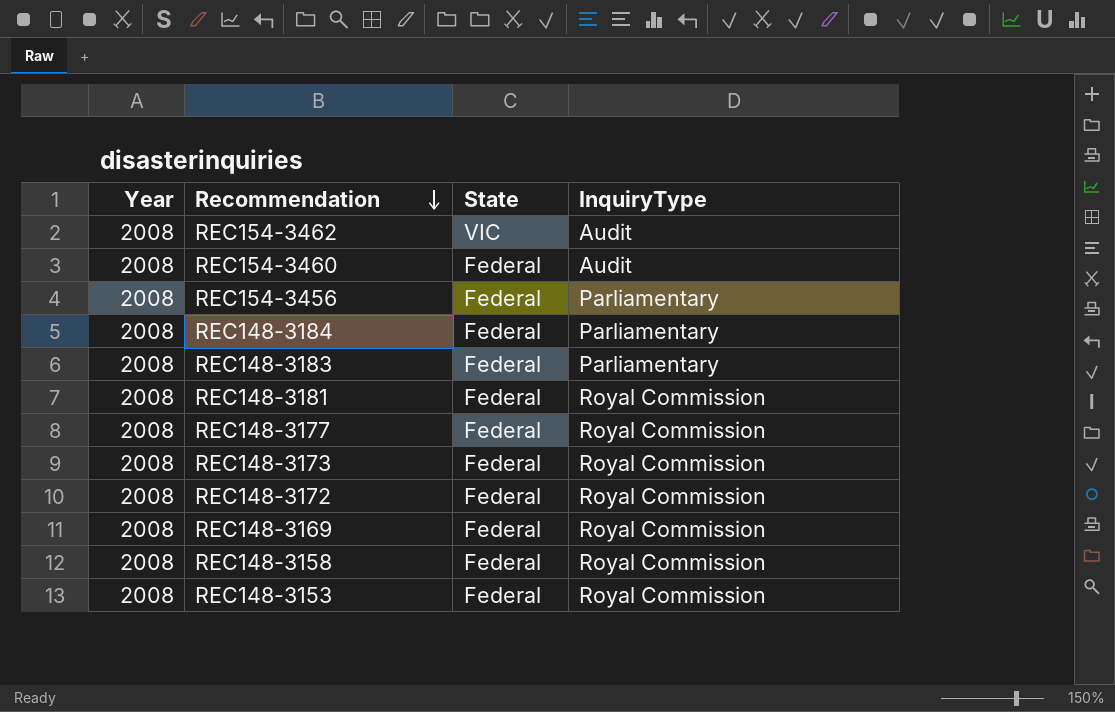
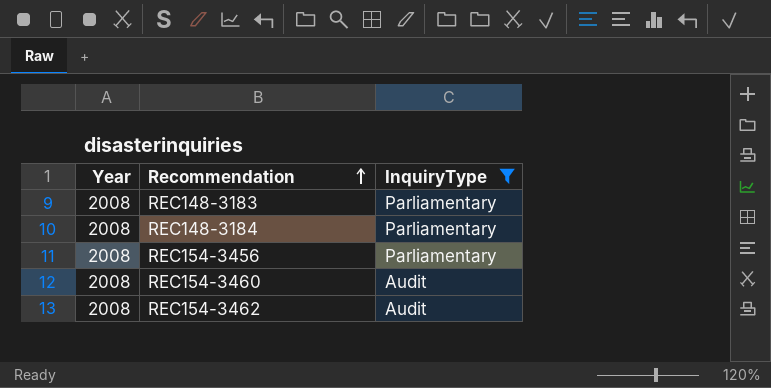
filter: none -> InquiryType != Royal Commission
row order: Recommendation descending -> Recommendation ascending
column State | position: 3 -> none

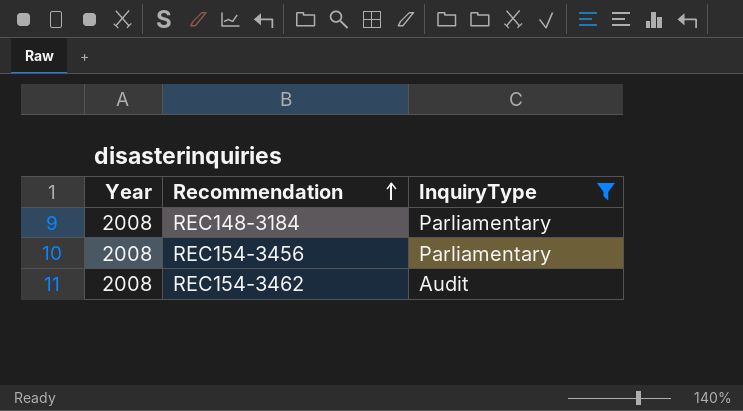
row REC148-3183: 2008 | Parliamentary -> none
row REC154-3460: 2008 | Audit -> none

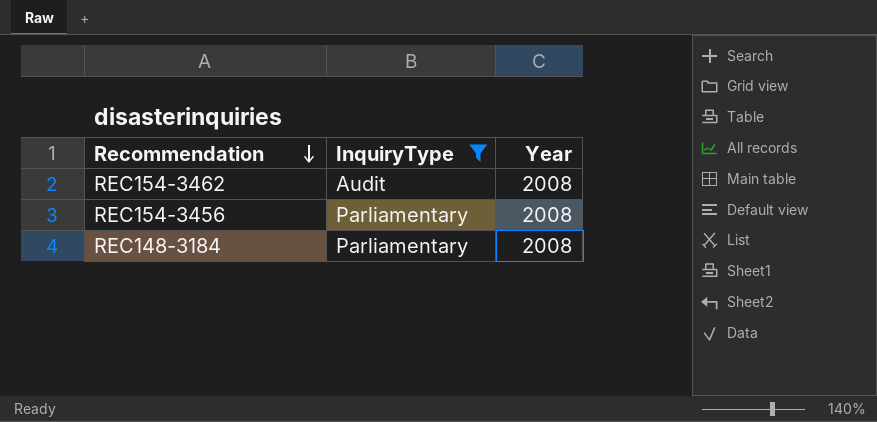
row order: Recommendation ascending -> Recommendation descending
column Year | position: 1 -> 3

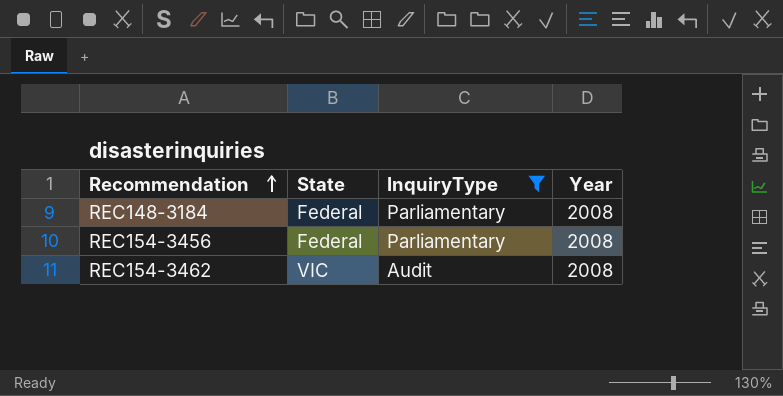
row order: Recommendation descending -> Recommendation ascending
column State | position: none -> 2

